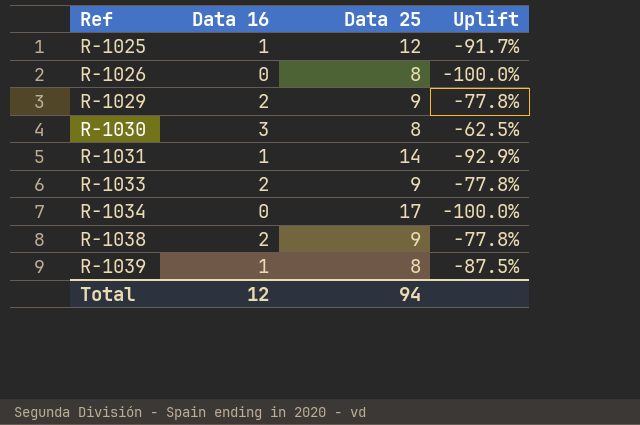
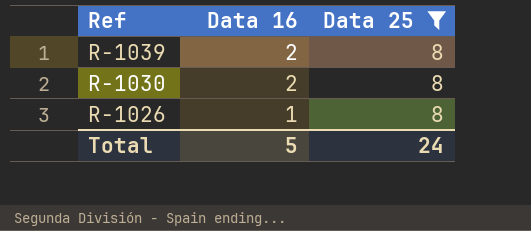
filter: none -> Data 25 = 8
row order: Ref ascending -> Ref descending
column Uplift | formula: ([Data 16] - [Data 25]) / [Data 25] -> none
R-1039 | Data 16: 1 -> 2
R-1030 | Data 16: 3 -> 2
R-1026 | Data 16: 0 -> 1
Total | Data 16: 12 -> 5
Total | Data 25: 94 -> 24

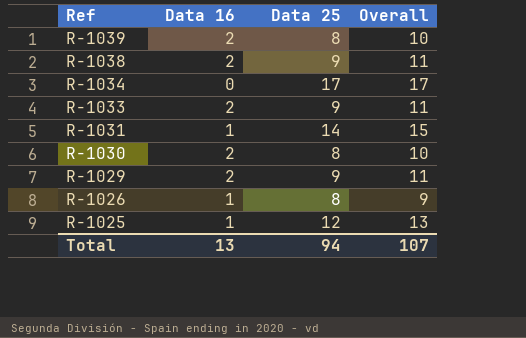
filter: Data 25 = 8 -> none
column Overall | formula: none -> [Data 16] + [Data 25]
Total | Data 16: 5 -> 13
Total | Data 25: 24 -> 94

